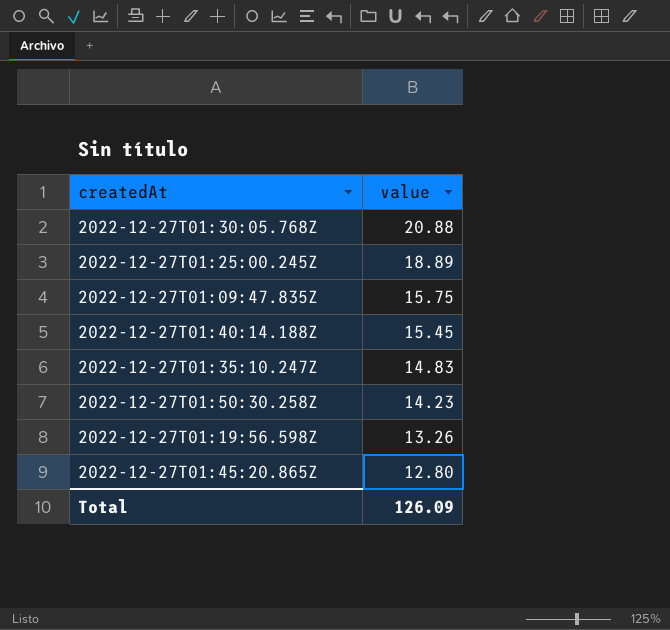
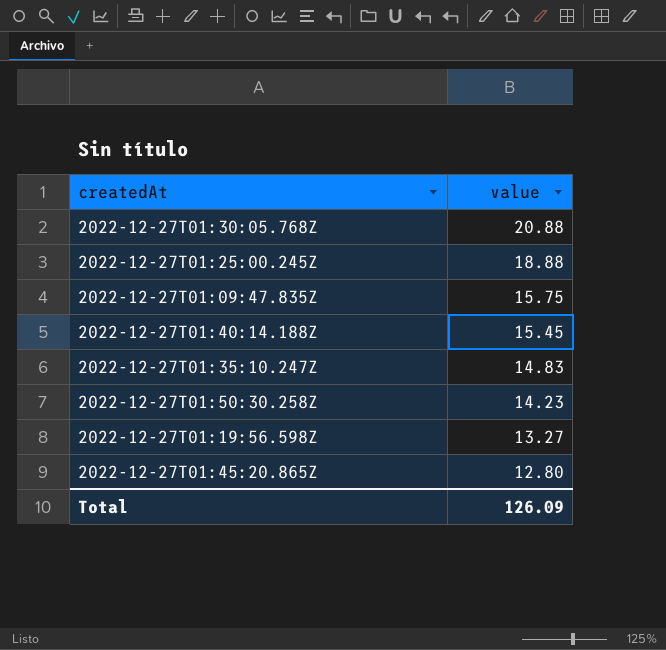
2022-12-27T01:25:00.245Z | value: 18.89 -> 18.88
2022-12-27T01:19:56.598Z | value: 13.26 -> 13.27

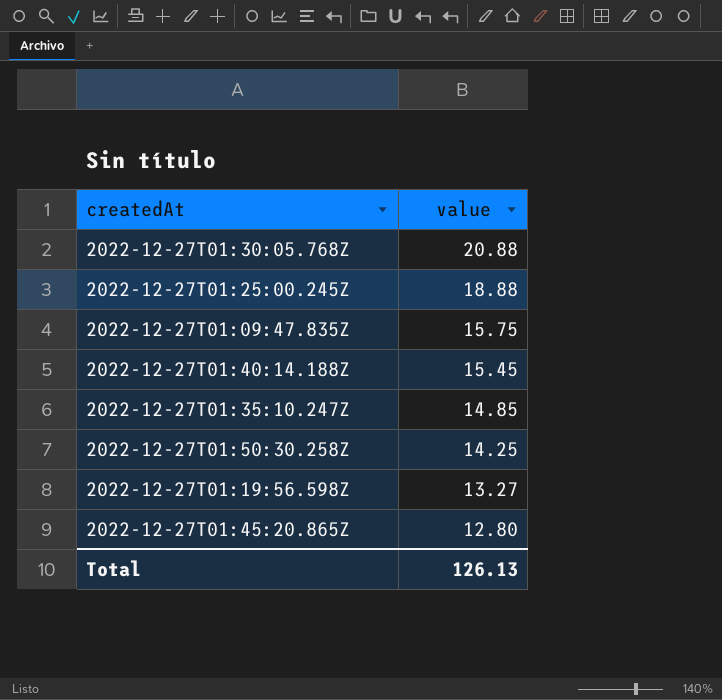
2022-12-27T01:35:10.247Z | value: 14.83 -> 14.85
2022-12-27T01:50:30.258Z | value: 14.23 -> 14.25
Total | value: 126.09 -> 126.13

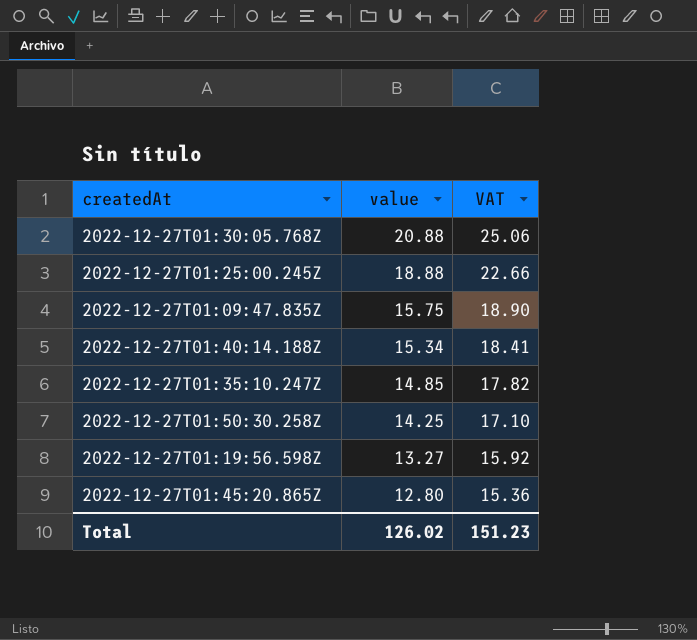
column VAT | formula: none -> [value] * 1.2
2022-12-27T01:40:14.188Z | value: 15.45 -> 15.34
Total | value: 126.13 -> 126.02

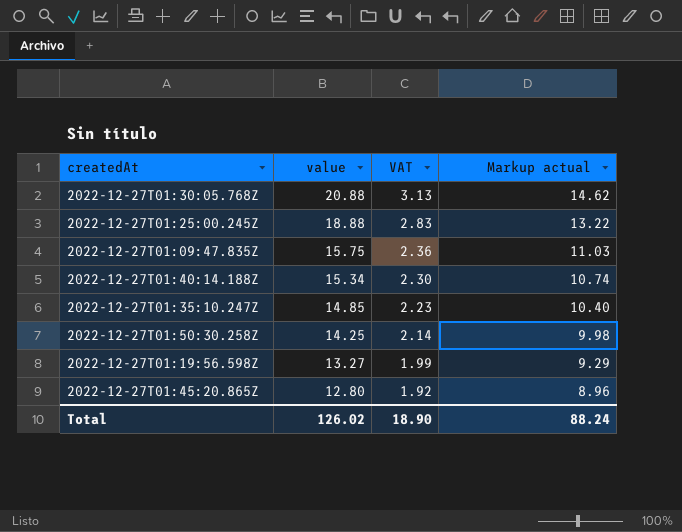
column VAT | formula: [value] * 1.2 -> [value] * 0.15
column Markup actual | formula: none -> [value] * 0.7
Total | VAT: 151.23 -> 18.90

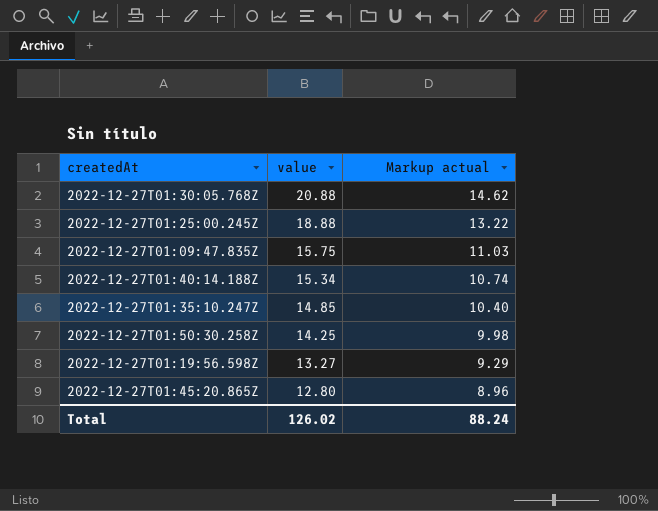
column VAT | formula: [value] * 0.15 -> none

